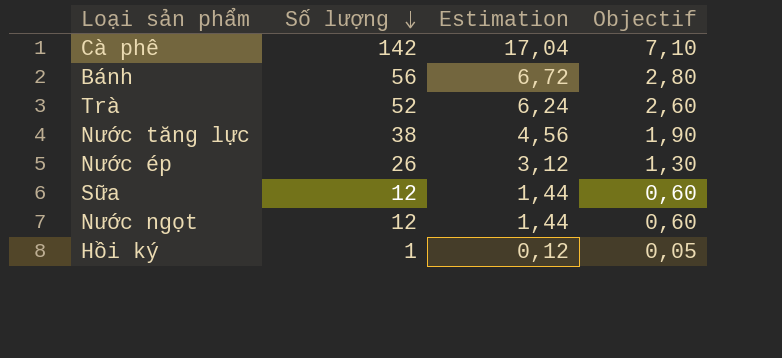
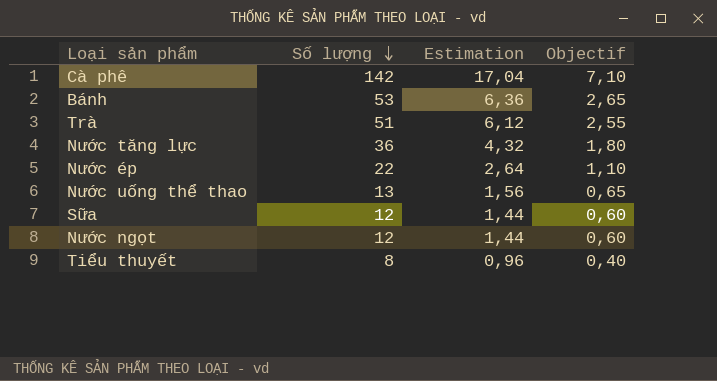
row Hồi ký: 1 | 0,12 | 0,05 -> none
Bánh | Số lượng: 56 -> 53
Bánh | Estimation: 6,72 -> 6,36
Bánh | Objectif: 2,80 -> 2,65
Trà | Số lượng: 52 -> 51
Trà | Estimation: 6,24 -> 6,12
Trà | Objectif: 2,60 -> 2,55
Nước tăng lực | Số lượng: 38 -> 36
Nước tăng lực | Estimation: 4,56 -> 4,32
Nước tăng lực | Objectif: 1,90 -> 1,80
Nước ép | Số lượng: 26 -> 22
Nước ép | Estimation: 3,12 -> 2,64
Nước ép | Objectif: 1,30 -> 1,10
row Nước uống thể thao: none -> 13 | 1,56 | 0,65
row Tiểu thuyết: none -> 8 | 0,96 | 0,40

